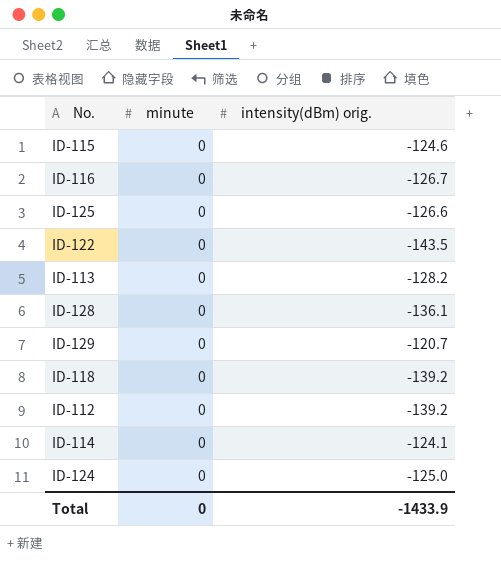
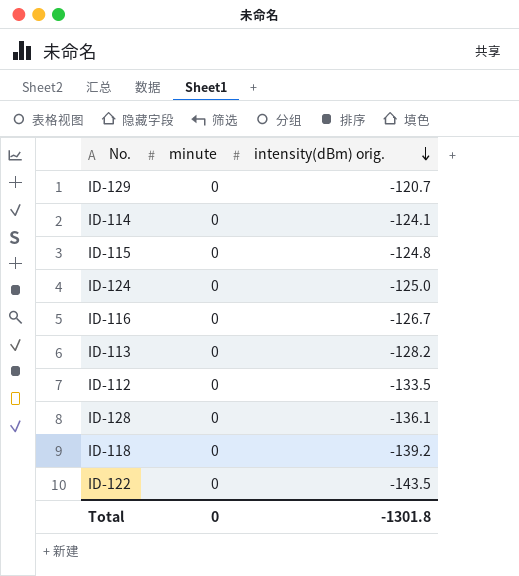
row order: none -> intensity(dBm) orig. descending
row ID-125: 0 | -126.6 -> none
ID-115 | intensity(dBm) orig.: -124.6 -> -124.8
ID-112 | intensity(dBm) orig.: -139.2 -> -133.5
Total | intensity(dBm) orig.: -1433.9 -> -1301.8

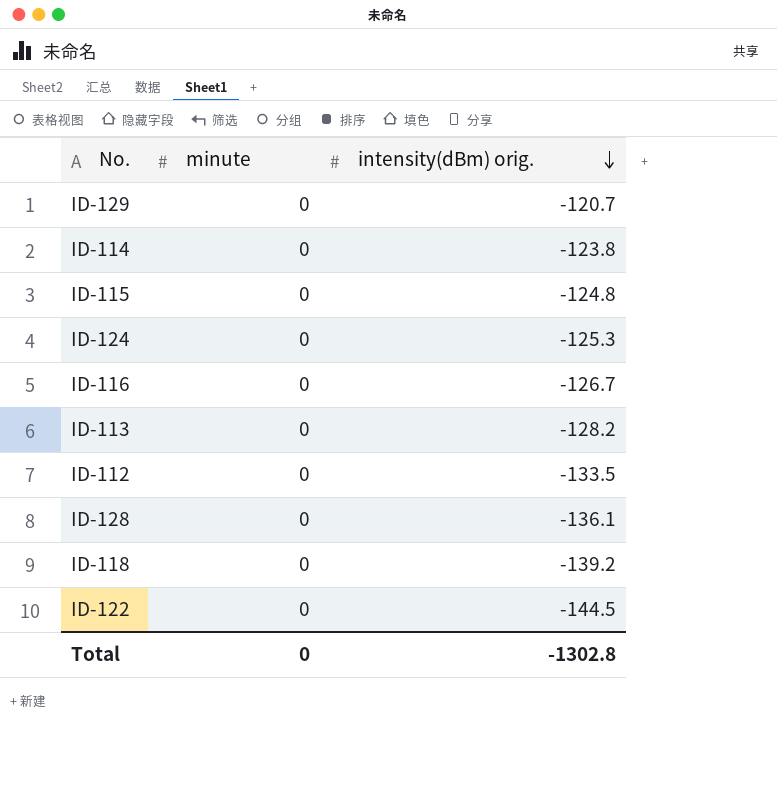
ID-114 | intensity(dBm) orig.: -124.1 -> -123.8
ID-124 | intensity(dBm) orig.: -125.0 -> -125.3
ID-122 | intensity(dBm) orig.: -143.5 -> -144.5
Total | intensity(dBm) orig.: -1301.8 -> -1302.8

